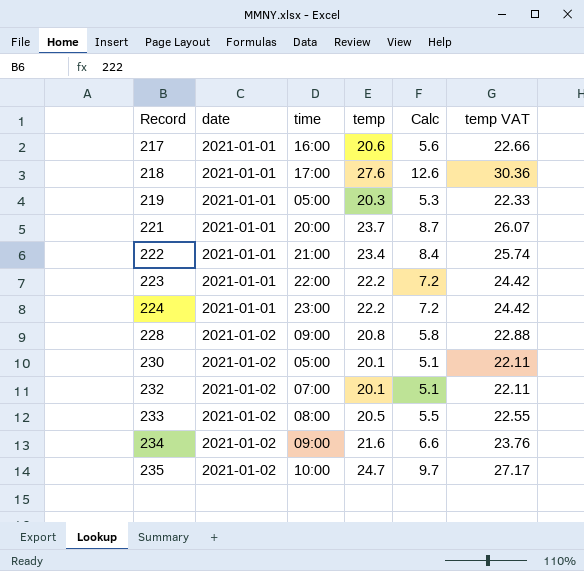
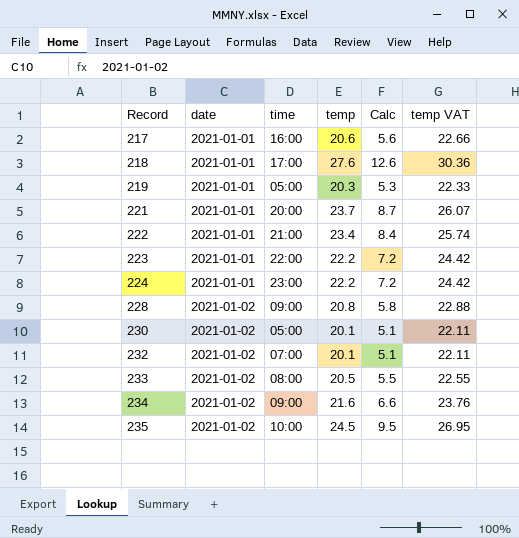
235 | temp: 24.7 -> 24.5
235 | Calc: 9.7 -> 9.5
235 | temp VAT: 27.17 -> 26.95

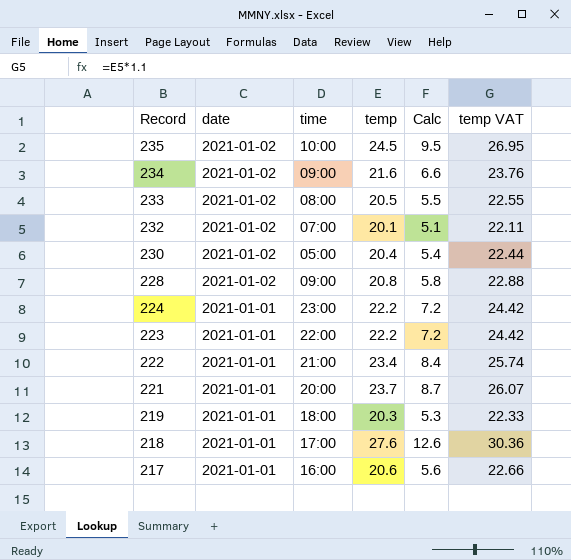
row order: Record ascending -> Record descending
230 | temp: 20.1 -> 20.4
230 | Calc: 5.1 -> 5.4
230 | temp VAT: 22.11 -> 22.44
219 | time: 05:00 -> 18:00

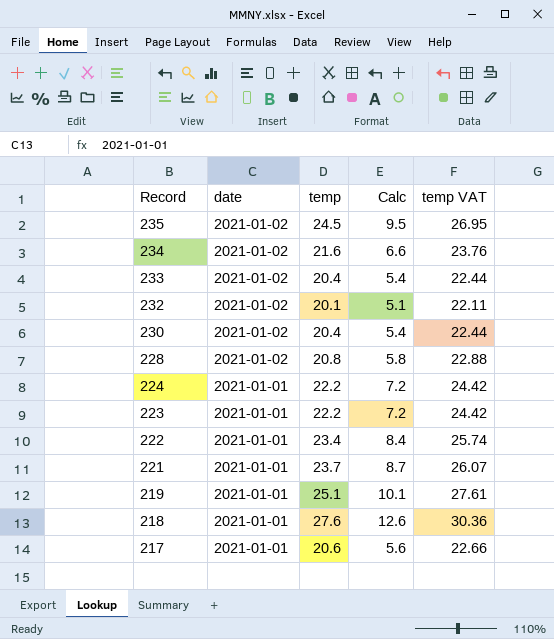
column time | position: 3 -> none
233 | temp: 20.5 -> 20.4
233 | Calc: 5.5 -> 5.4
233 | temp VAT: 22.55 -> 22.44
219 | temp: 20.3 -> 25.1
219 | Calc: 5.3 -> 10.1
219 | temp VAT: 22.33 -> 27.61

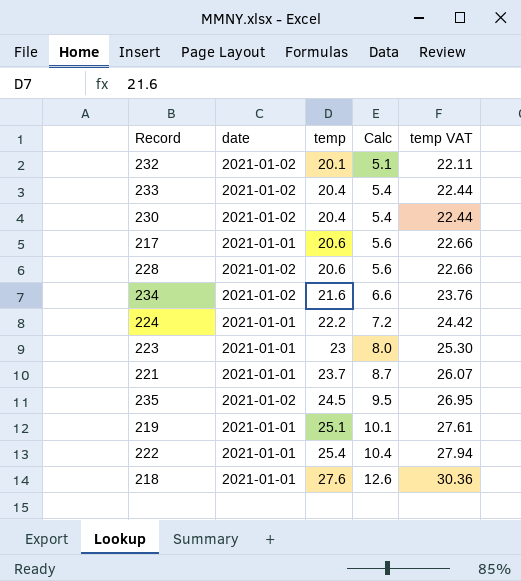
row order: Record descending -> temp ascending
228 | temp: 20.8 -> 20.6
228 | Calc: 5.8 -> 5.6
228 | temp VAT: 22.88 -> 22.66
223 | temp: 22.2 -> 23
223 | Calc: 7.2 -> 8.0
223 | temp VAT: 24.42 -> 25.30
222 | temp: 23.4 -> 25.4
222 | Calc: 8.4 -> 10.4
222 | temp VAT: 25.74 -> 27.94

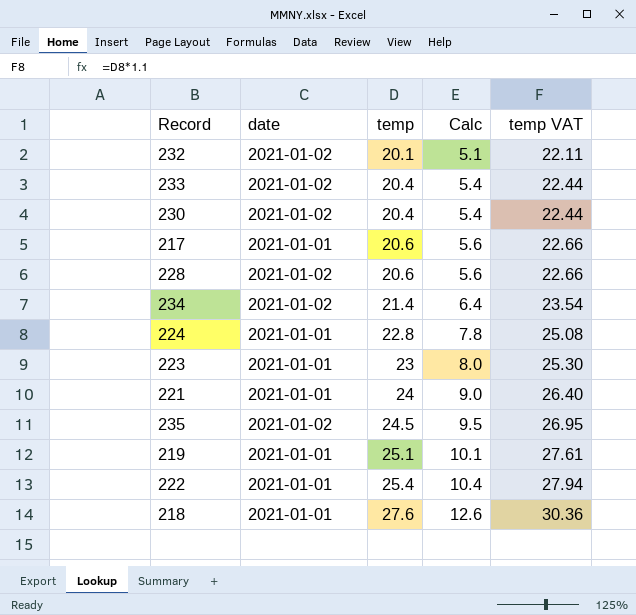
234 | temp: 21.6 -> 21.4
234 | Calc: 6.6 -> 6.4
234 | temp VAT: 23.76 -> 23.54
224 | temp: 22.2 -> 22.8
224 | Calc: 7.2 -> 7.8
224 | temp VAT: 24.42 -> 25.08
221 | temp: 23.7 -> 24
221 | Calc: 8.7 -> 9.0
221 | temp VAT: 26.07 -> 26.40

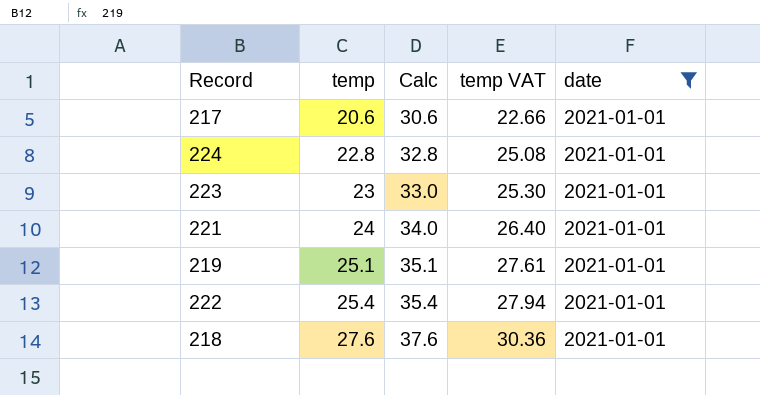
filter: none -> date = 2021-01-01
column Calc | formula: [temp] - 15 -> [temp] + 10
column date | position: 2 -> 5

